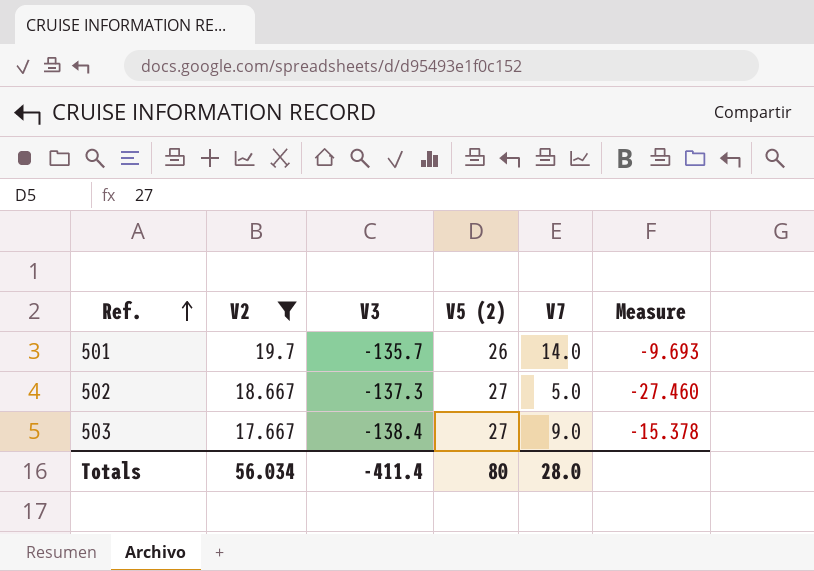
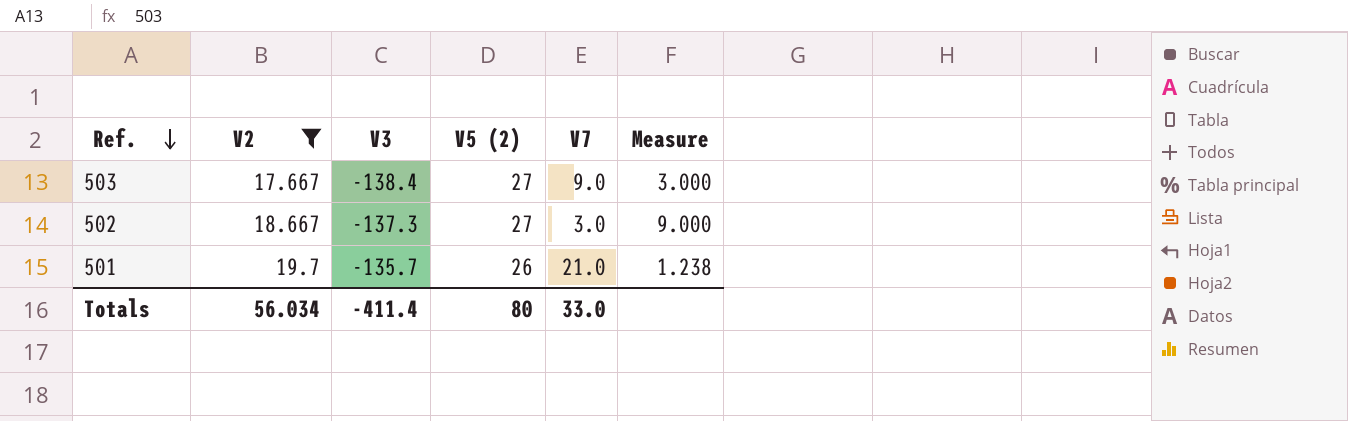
row order: Ref. ascending -> Ref. descending
column Measure | formula: [V3] / [V7] -> [V5 (2)] / [V7]
502 | V7: 5.0 -> 3.0
501 | V7: 14.0 -> 21.0
Totals | V7: 28.0 -> 33.0

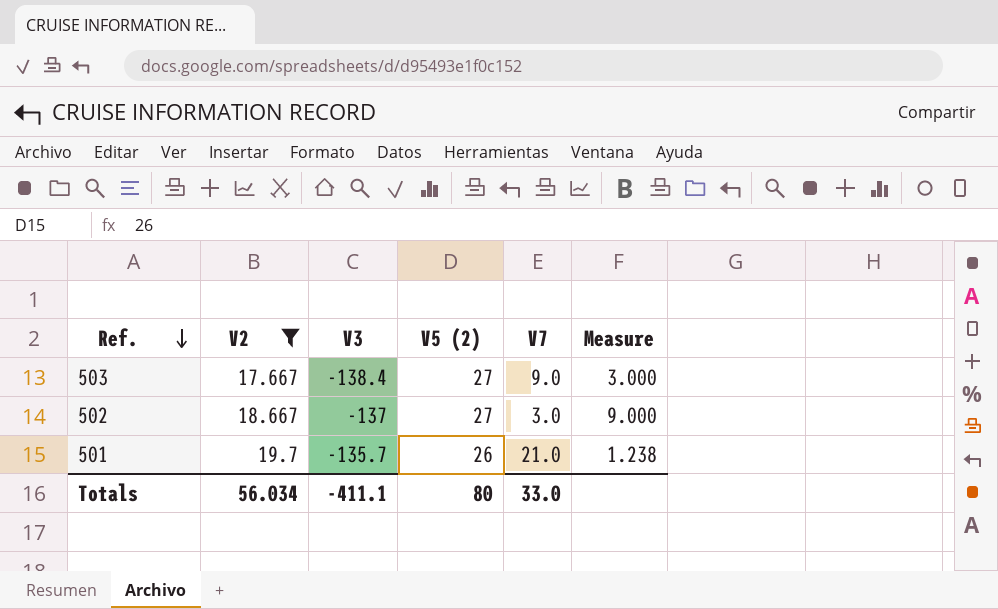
502 | V3: -137.3 -> -137
Totals | V3: -411.4 -> -411.1

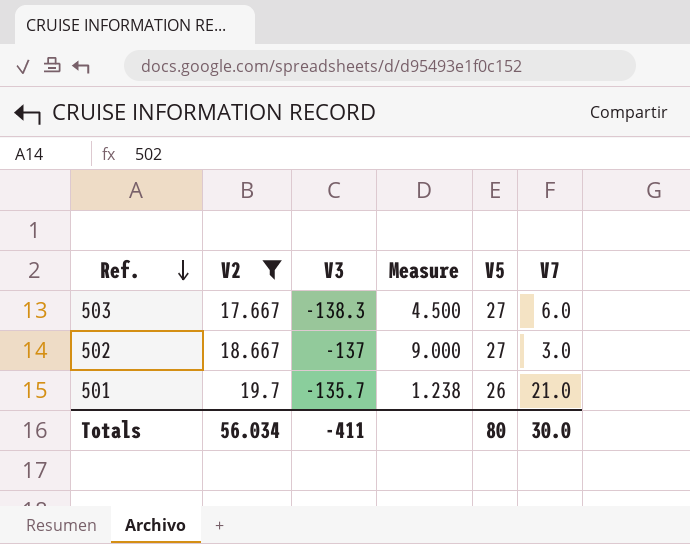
column Measure | position: 6 -> 4
column name: V5 (2) -> V5
503 | V3: -138.4 -> -138.3
503 | Measure: 3.000 -> 4.500
503 | V7: 9.0 -> 6.0
Totals | V3: -411.1 -> -411
Totals | V7: 33.0 -> 30.0

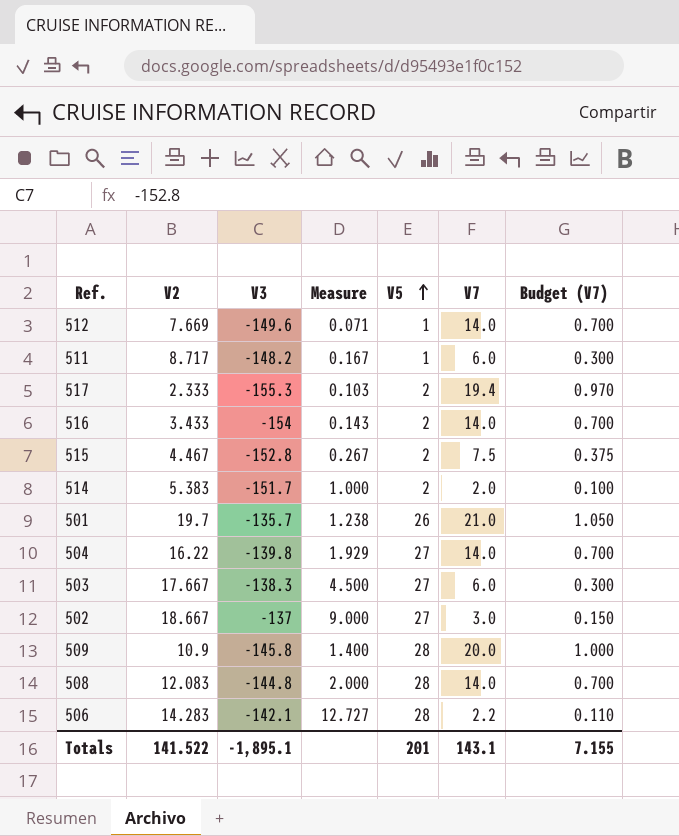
filter: V2 >= 17.667 -> none
row order: Ref. descending -> V5 ascending
column Budget (V7) | formula: none -> [V7] * 0.05
Totals | V2: 56.034 -> 141.522
Totals | V3: -411 -> -1,895.1
Totals | V5: 80 -> 201
Totals | V7: 30.0 -> 143.1

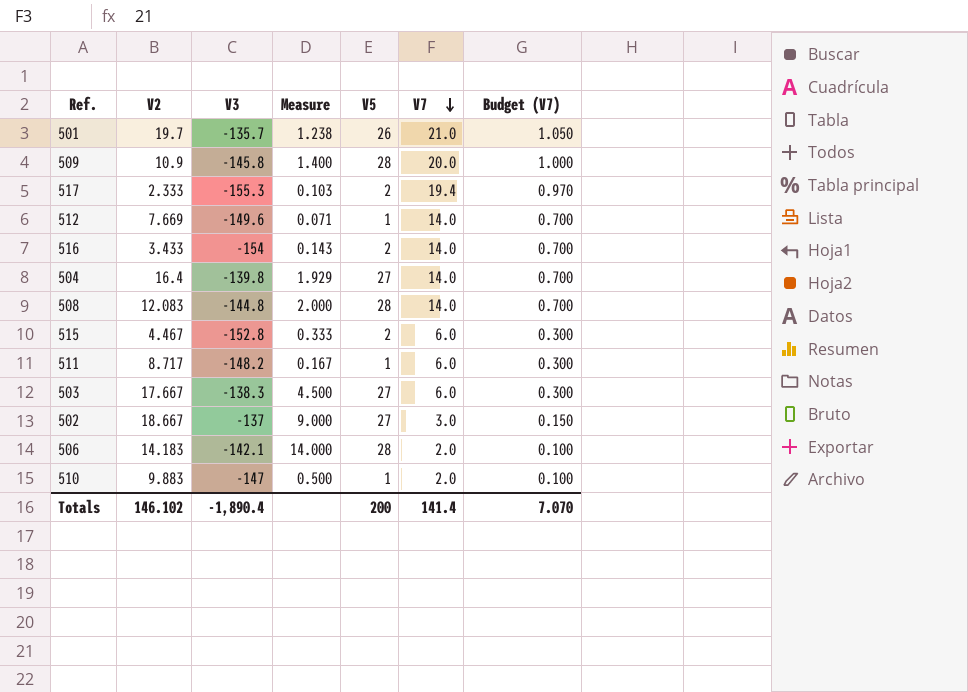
row order: V5 ascending -> V7 descending
row 514: 5.383 | -151.7 | 1.000 | 2 | 2.0 | 0.100 -> none
504 | V2: 16.22 -> 16.4
515 | Measure: 0.267 -> 0.333
515 | V7: 7.5 -> 6.0
515 | Budget (V7): 0.375 -> 0.300
506 | V2: 14.283 -> 14.183
506 | Measure: 12.727 -> 14.000
506 | V7: 2.2 -> 2.0
506 | Budget (V7): 0.110 -> 0.100
row 510: none -> 9.883 | -147 | 0.500 | 1 | 2.0 | 0.100
Totals | V2: 141.522 -> 146.102
Totals | V3: -1,895.1 -> -1,890.4
Totals | V5: 201 -> 200
Totals | V7: 143.1 -> 141.4
Totals | Budget (V7): 7.155 -> 7.070

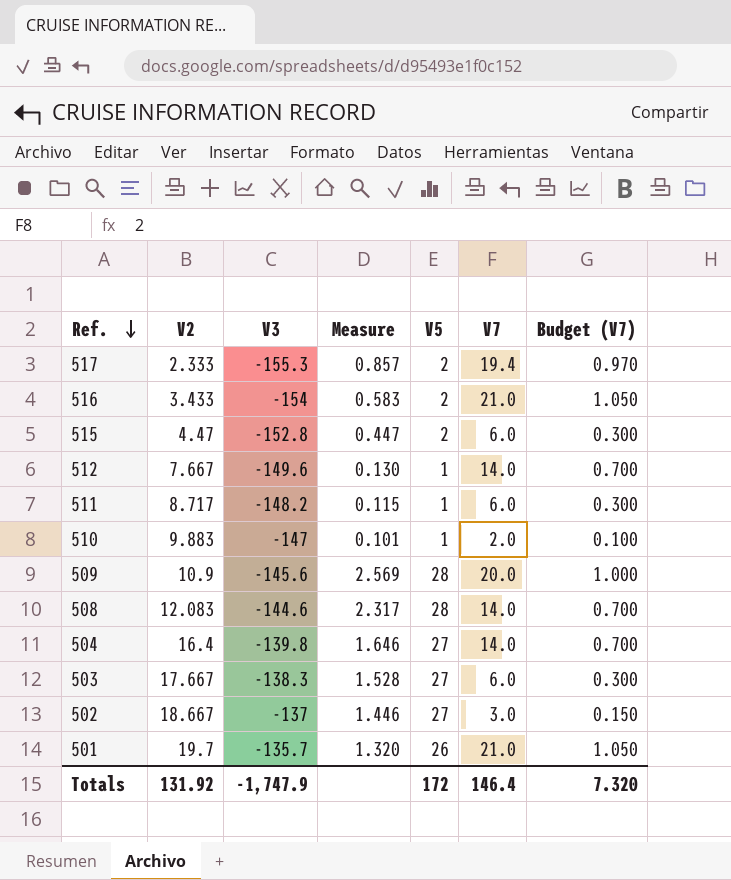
row order: V7 descending -> Ref. descending
column Measure | formula: [V5] / [V7] -> [V5] / [V2]
row 506: 14.183 | -142.1 | 14.000 | 28 | 2.0 | 0.100 -> none
516 | V7: 14.0 -> 21.0
516 | Budget (V7): 0.700 -> 1.050
515 | V2: 4.467 -> 4.47
512 | V2: 7.669 -> 7.667
509 | V3: -145.8 -> -145.6
508 | V3: -144.8 -> -144.6
Totals | V2: 146.102 -> 131.92
Totals | V3: -1,890.4 -> -1,747.9
Totals | V5: 200 -> 172
Totals | V7: 141.4 -> 146.4
Totals | Budget (V7): 7.070 -> 7.320

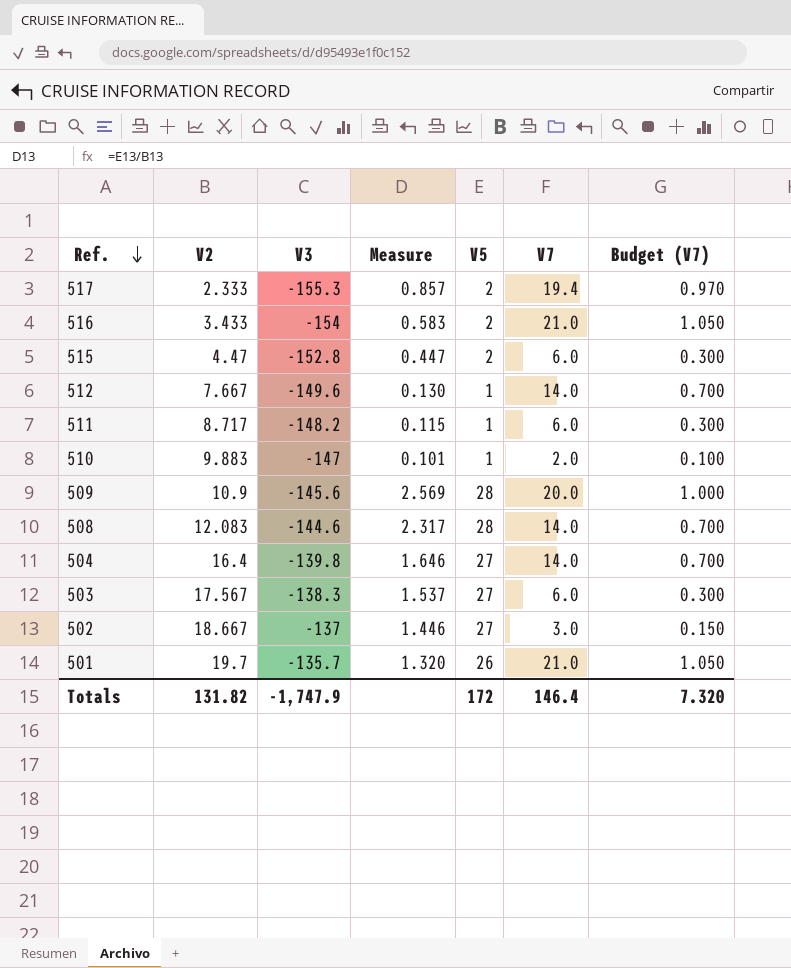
503 | V2: 17.667 -> 17.567
503 | Measure: 1.528 -> 1.537
Totals | V2: 131.92 -> 131.82

